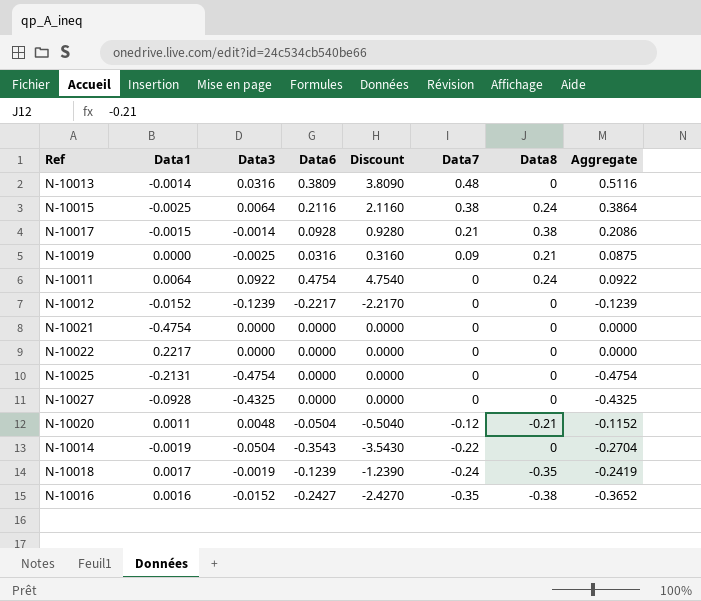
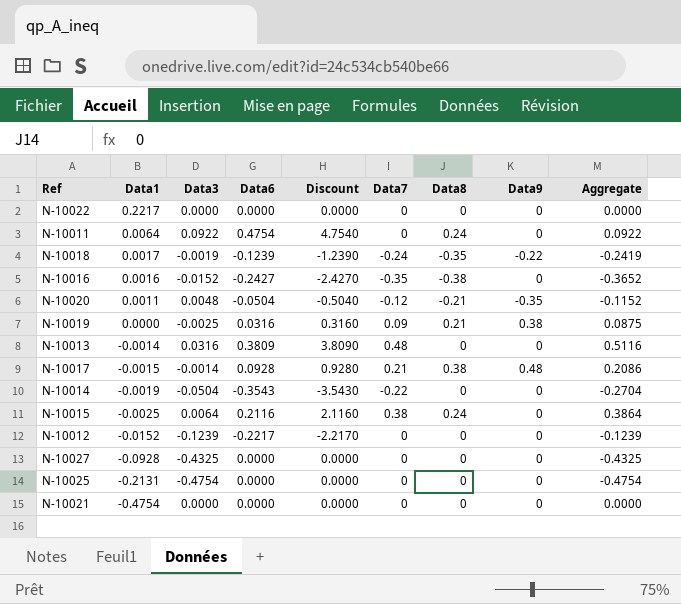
row order: Data7 descending -> Data1 descending
column Data9 | position: none -> 8

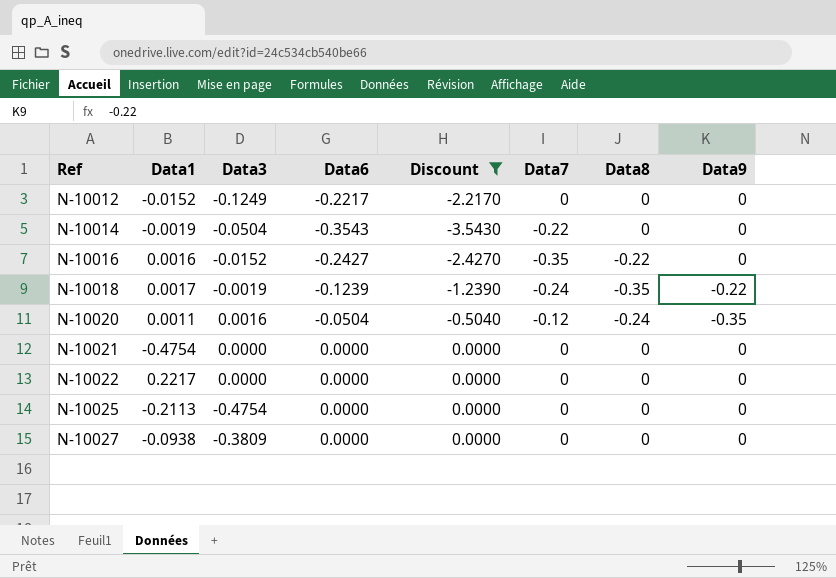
filter: none -> Discount <= 0.0000
row order: Data1 descending -> Ref ascending
column Aggregate | formula: [Data3] + [Data7] -> none
N-10012 | Data3: -0.1239 -> -0.1249
N-10016 | Data8: -0.38 -> -0.22
N-10020 | Data3: 0.0048 -> 0.0016
N-10020 | Data8: -0.21 -> -0.24
N-10025 | Data1: -0.2131 -> -0.2113
N-10027 | Data1: -0.0928 -> -0.0938
N-10027 | Data3: -0.4325 -> -0.3809

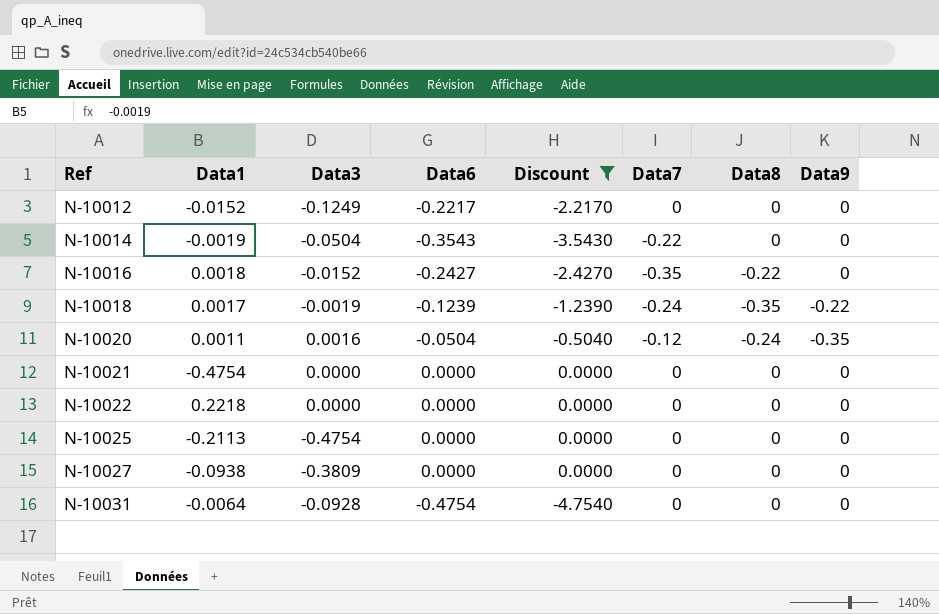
N-10016 | Data1: 0.0016 -> 0.0018
N-10022 | Data1: 0.2217 -> 0.2218
row N-10031: none -> -0.0064 | -0.0928 | -0.4754 | -4.7540 | 0 | 0 | 0

